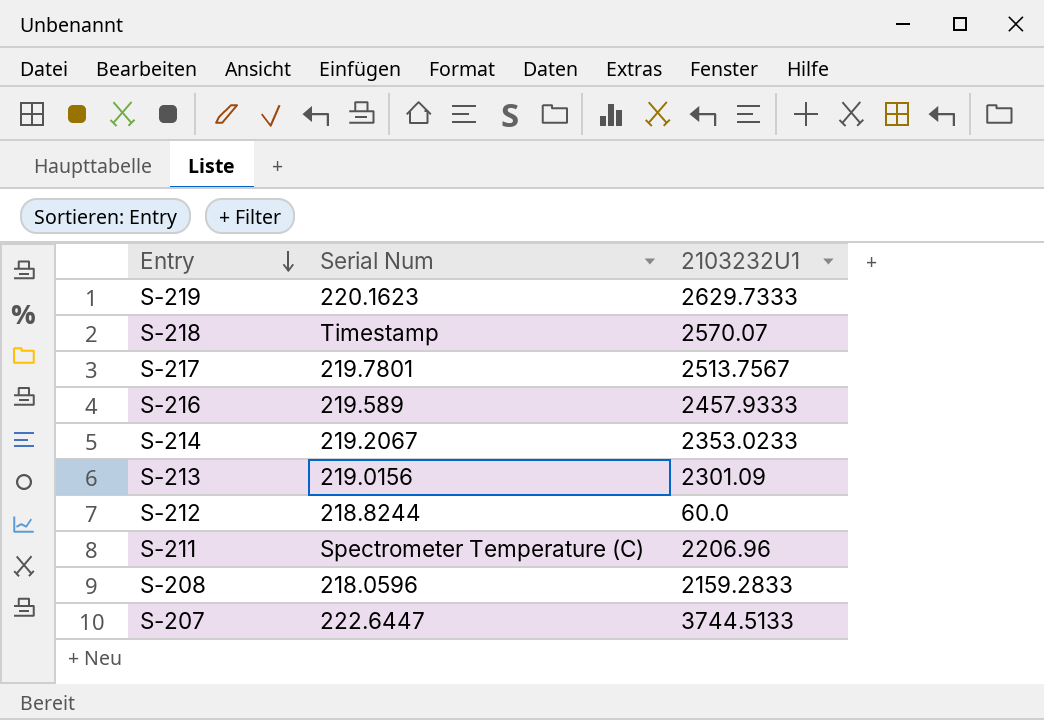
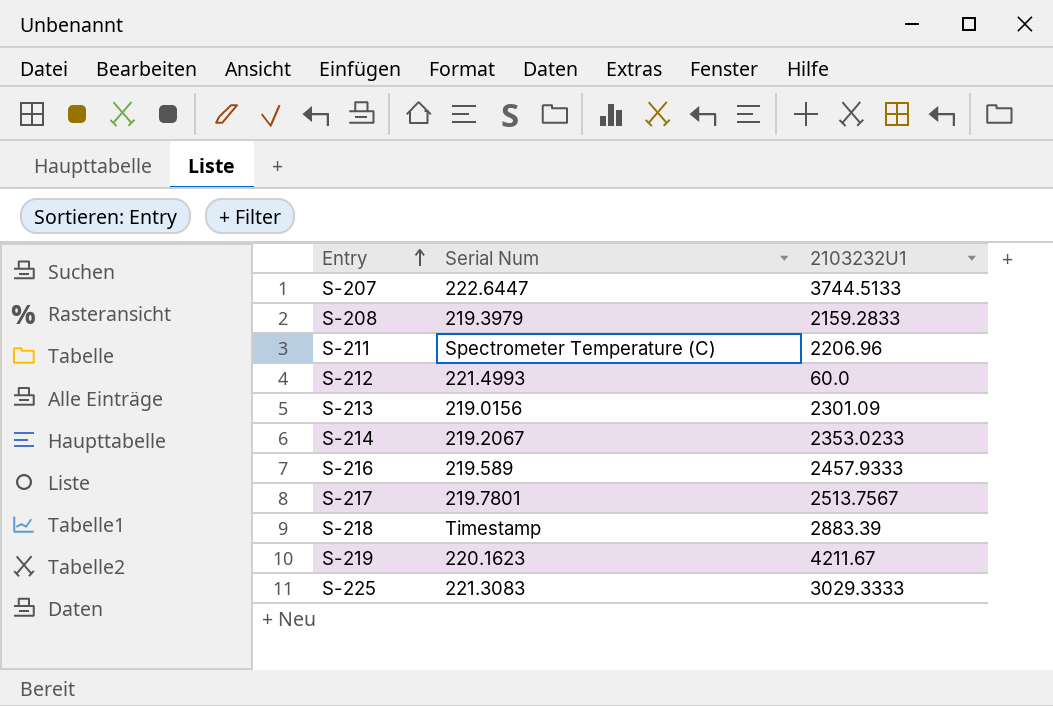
row order: Entry descending -> Entry ascending
S-208 | Serial Num: 218.0596 -> 219.3979
S-212 | Serial Num: 218.8244 -> 221.4993
S-218 | 2103232U1: 2570.07 -> 2883.39
S-219 | 2103232U1: 2629.7333 -> 4211.67
row S-225: none -> 221.3083 | 3029.3333

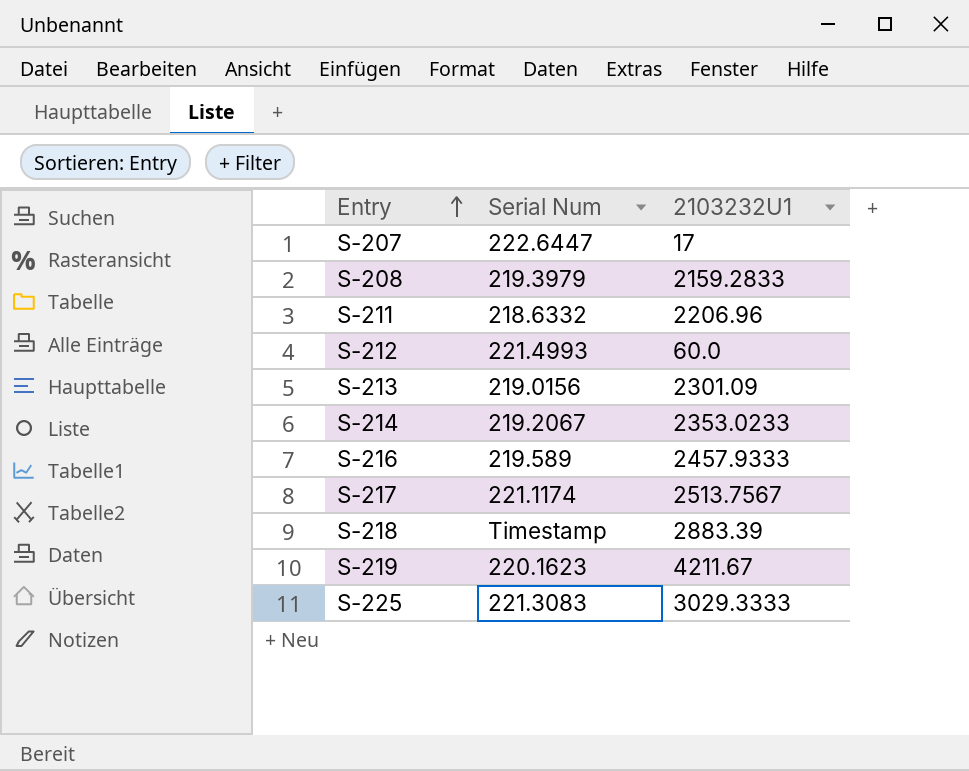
S-207 | 2103232U1: 3744.5133 -> 17
S-211 | Serial Num: Spectrometer Temperature (C) -> 218.6332
S-217 | Serial Num: 219.7801 -> 221.1174

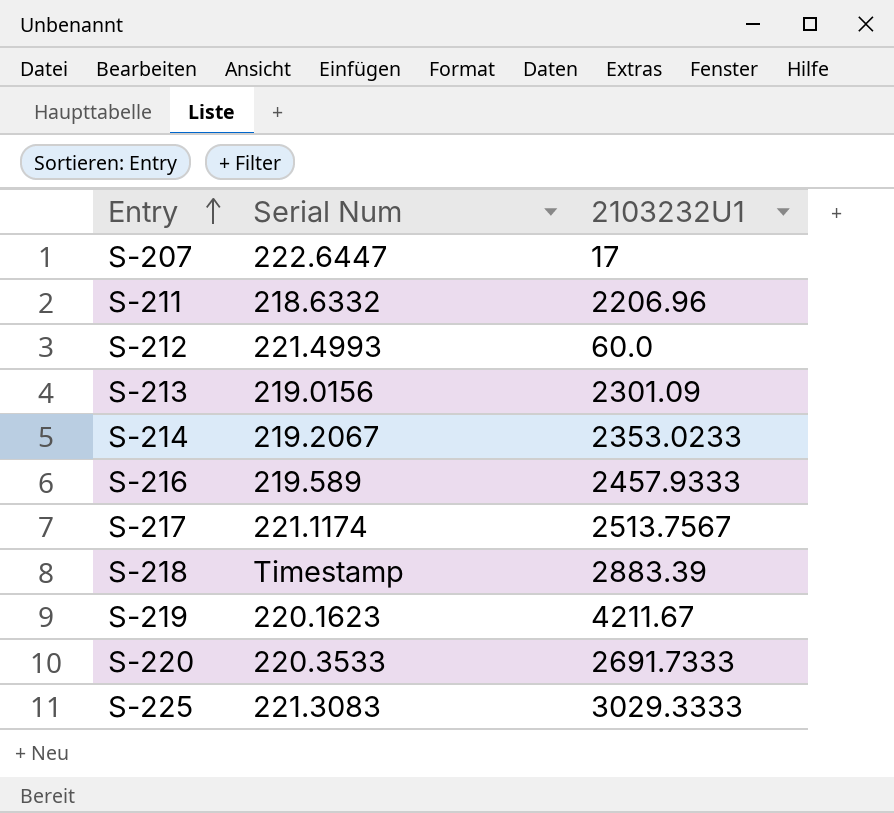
row S-208: 219.3979 | 2159.2833 -> none
row S-220: none -> 220.3533 | 2691.7333

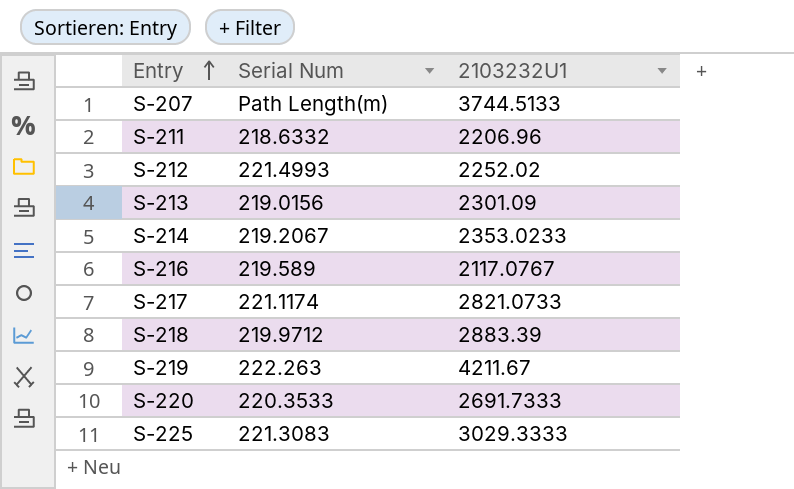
S-207 | Serial Num: 222.6447 -> Path Length(m)
S-207 | 2103232U1: 17 -> 3744.5133
S-212 | 2103232U1: 60.0 -> 2252.02
S-216 | 2103232U1: 2457.9333 -> 2117.0767
S-217 | 2103232U1: 2513.7567 -> 2821.0733
S-218 | Serial Num: Timestamp -> 219.9712
S-219 | Serial Num: 220.1623 -> 222.263

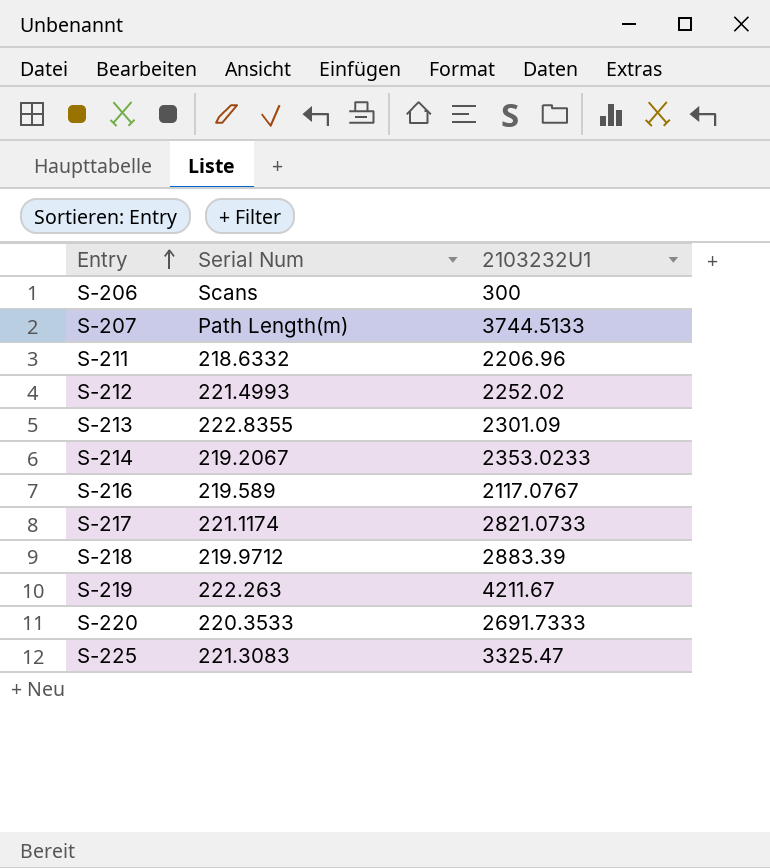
row S-206: none -> Scans | 300
S-213 | Serial Num: 219.0156 -> 222.8355
S-225 | 2103232U1: 3029.3333 -> 3325.47

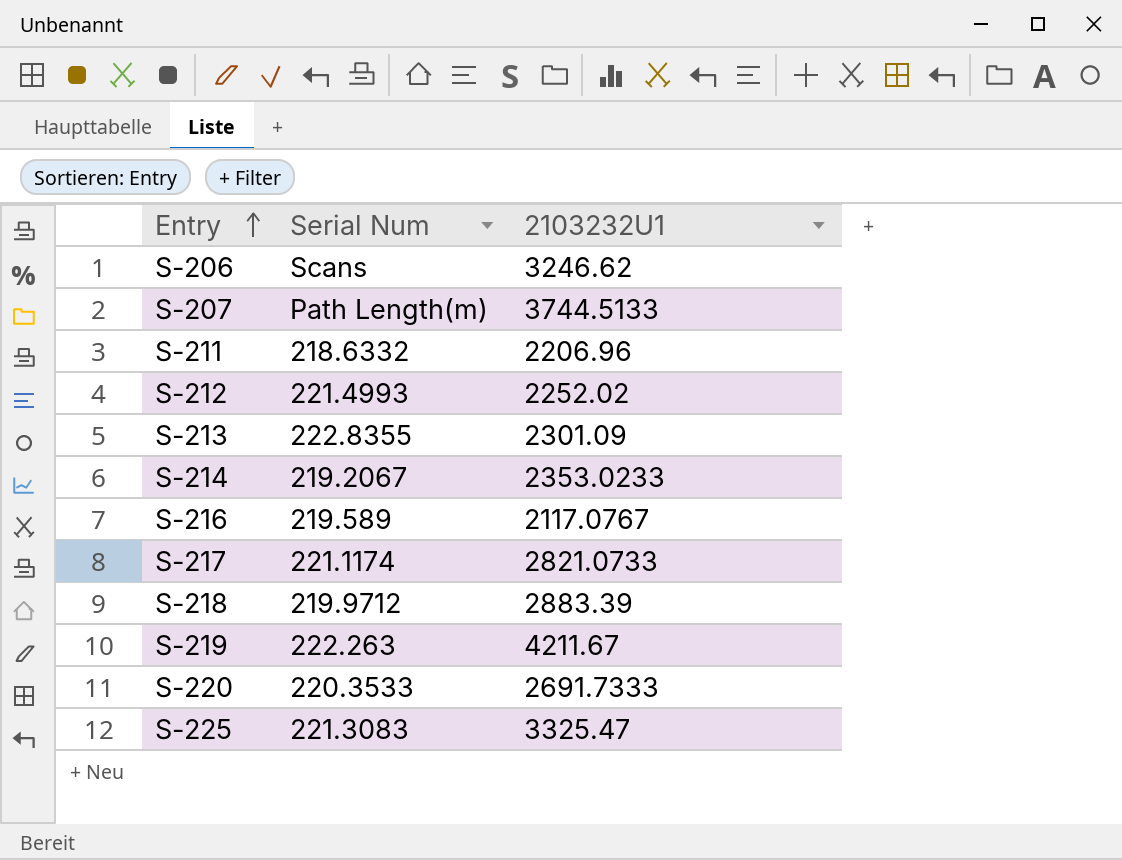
S-206 | 2103232U1: 300 -> 3246.62

